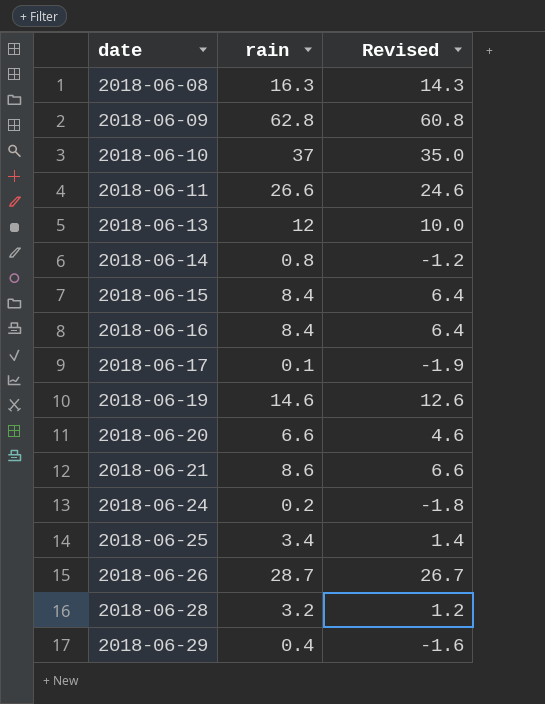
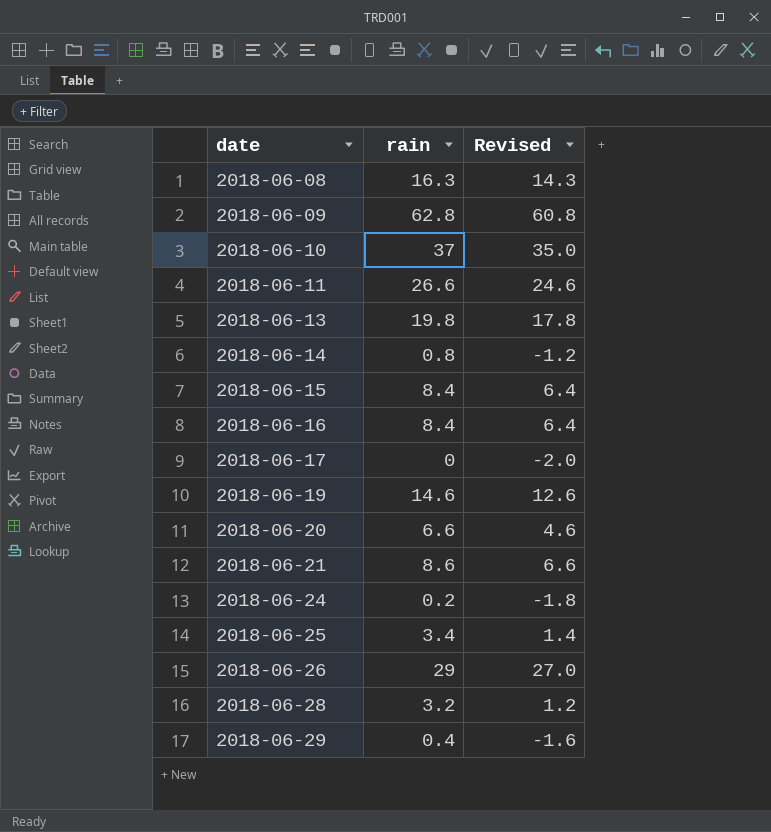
2018-06-13 | rain: 12 -> 19.8
2018-06-13 | Revised: 10.0 -> 17.8
2018-06-17 | rain: 0.1 -> 0
2018-06-17 | Revised: -1.9 -> -2.0
2018-06-26 | rain: 28.7 -> 29
2018-06-26 | Revised: 26.7 -> 27.0

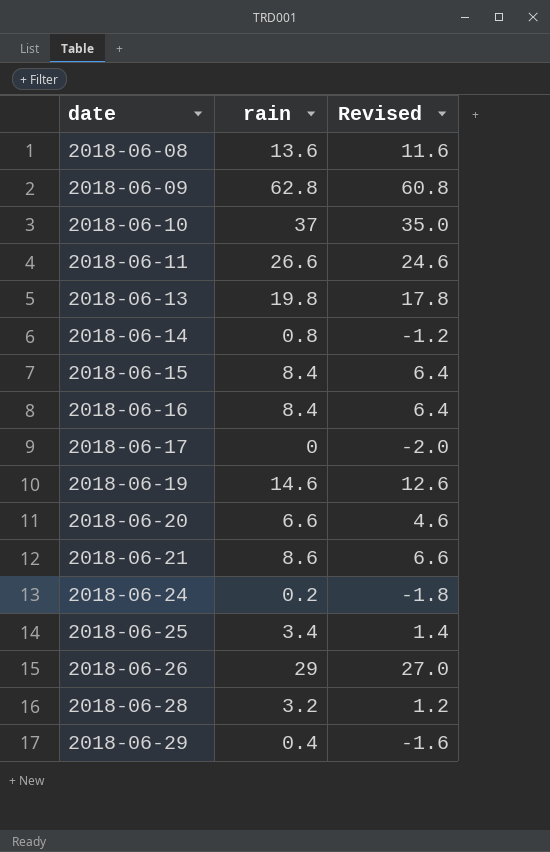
2018-06-08 | rain: 16.3 -> 13.6
2018-06-08 | Revised: 14.3 -> 11.6

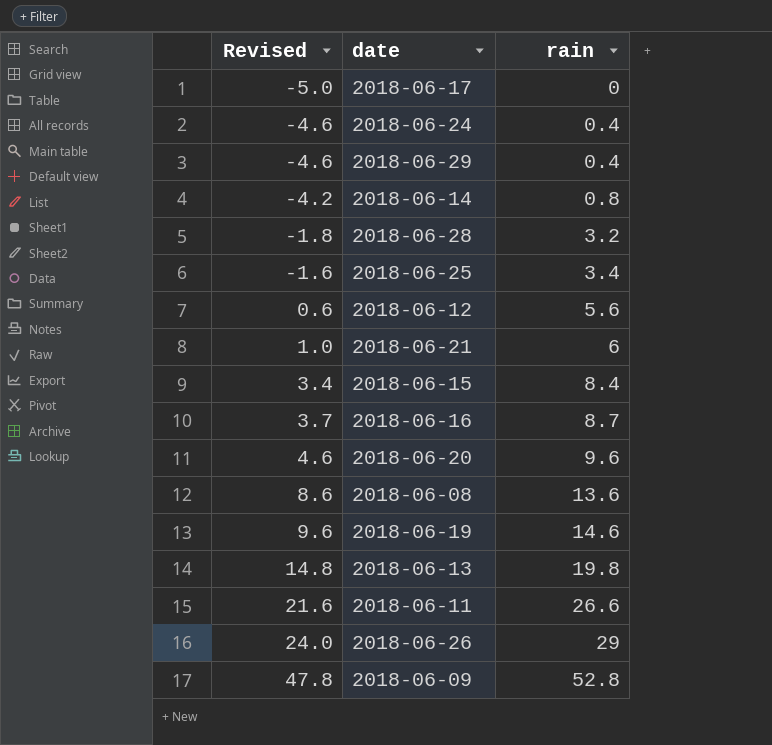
row order: date ascending -> Revised ascending
column Revised | formula: [rain] - 2 -> [rain] - 5
column Revised | position: 3 -> 1
row 2018-06-10: 37 | 35.0 -> none
2018-06-24 | rain: 0.2 -> 0.4
row 2018-06-12: none -> 0.6 | 5.6
2018-06-21 | rain: 8.6 -> 6
2018-06-16 | rain: 8.4 -> 8.7
2018-06-20 | rain: 6.6 -> 9.6
2018-06-09 | rain: 62.8 -> 52.8

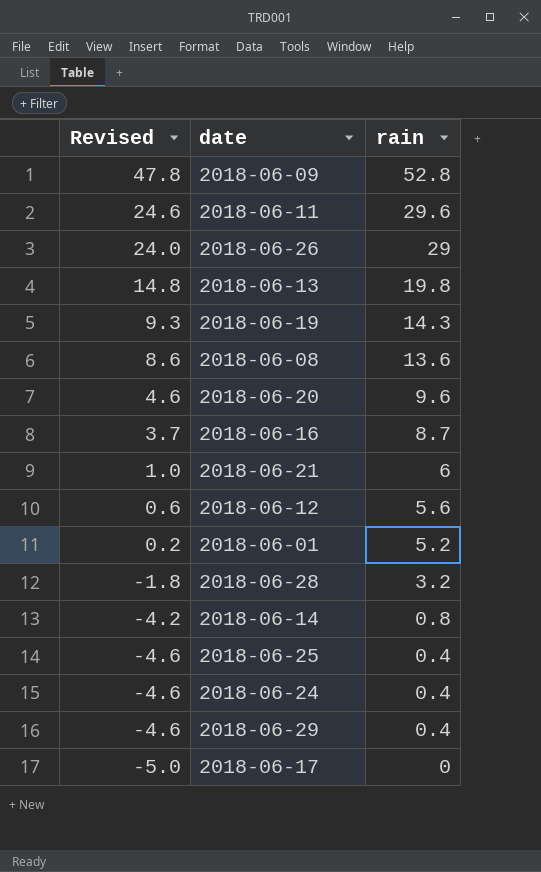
row order: Revised ascending -> Revised descending
row 2018-06-15: 3.4 | 8.4 -> none
2018-06-11 | Revised: 21.6 -> 24.6
2018-06-11 | rain: 26.6 -> 29.6
2018-06-19 | Revised: 9.6 -> 9.3
2018-06-19 | rain: 14.6 -> 14.3
row 2018-06-01: none -> 0.2 | 5.2
2018-06-25 | Revised: -1.6 -> -4.6
2018-06-25 | rain: 3.4 -> 0.4

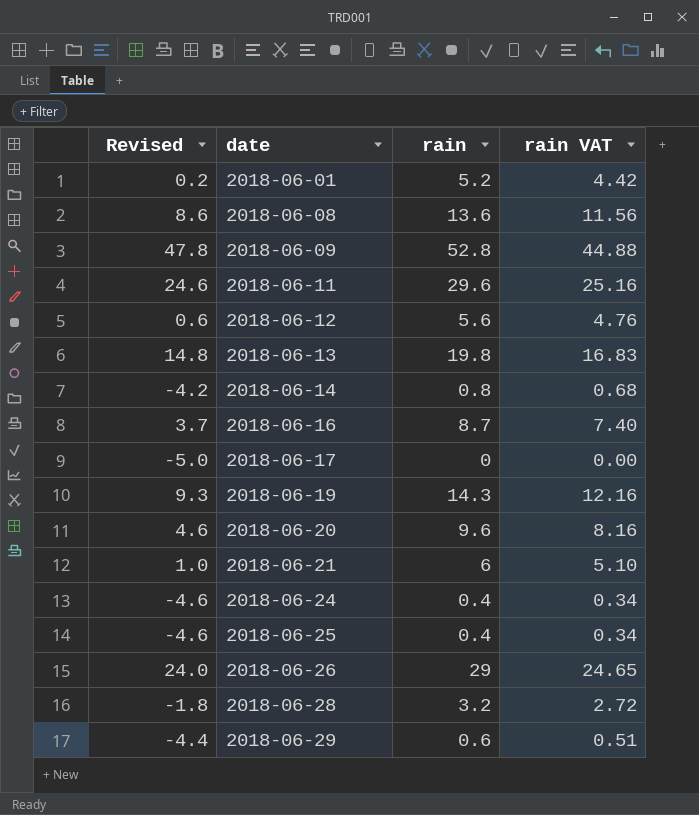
row order: Revised descending -> date ascending
column rain VAT | formula: none -> [rain] * 0.85
2018-06-29 | Revised: -4.6 -> -4.4
2018-06-29 | rain: 0.4 -> 0.6

